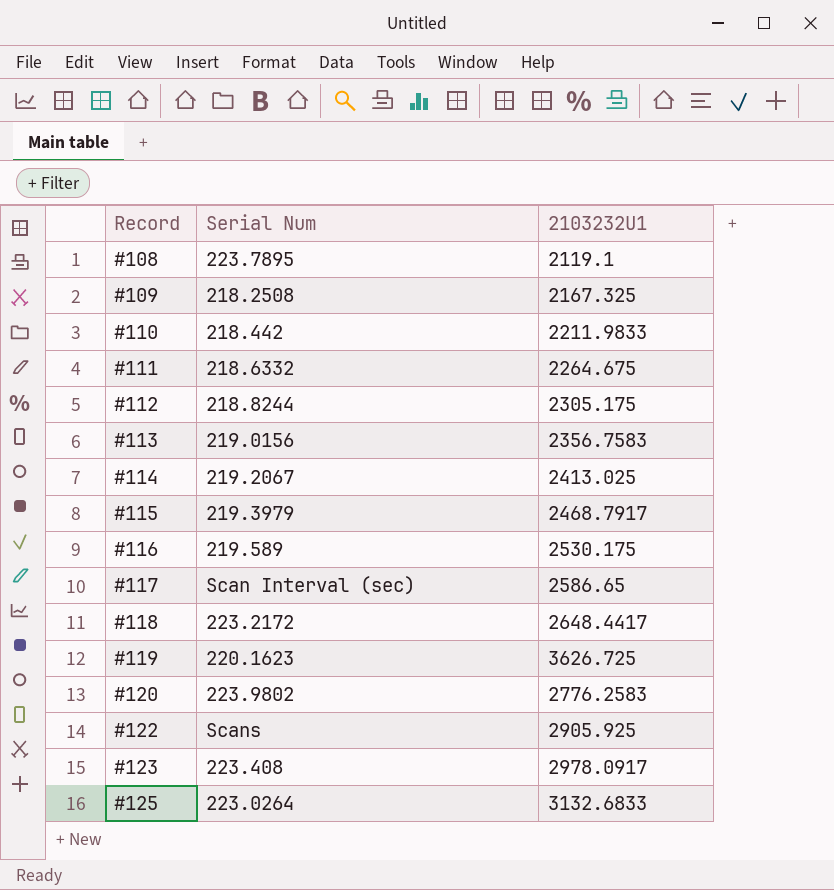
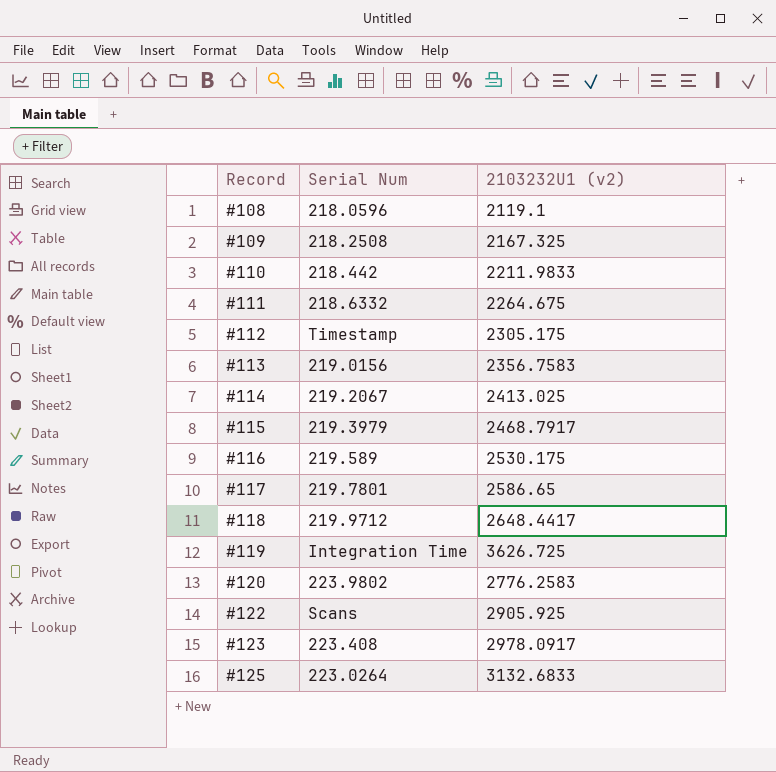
column name: 2103232U1 -> 2103232U1 (v2)
#108 | Serial Num: 223.7895 -> 218.0596
#112 | Serial Num: 218.8244 -> Timestamp
#117 | Serial Num: Scan Interval (sec) -> 219.7801
#118 | Serial Num: 223.2172 -> 219.9712
#119 | Serial Num: 220.1623 -> Integration Time

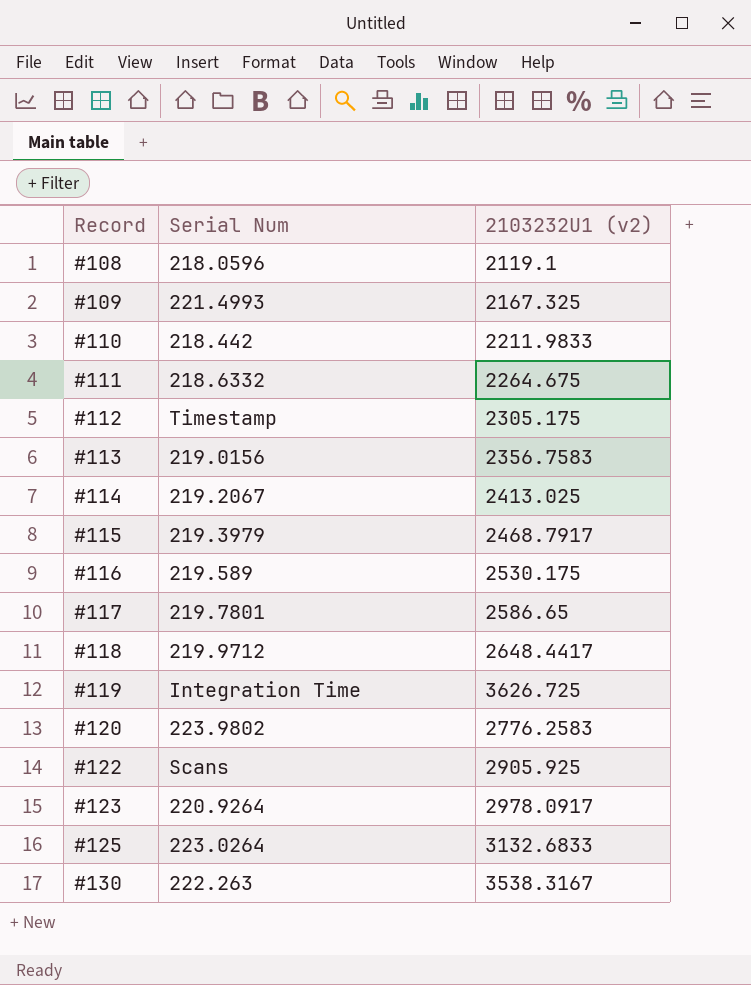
#109 | Serial Num: 218.2508 -> 221.4993
#123 | Serial Num: 223.408 -> 220.9264
row #130: none -> 222.263 | 3538.3167

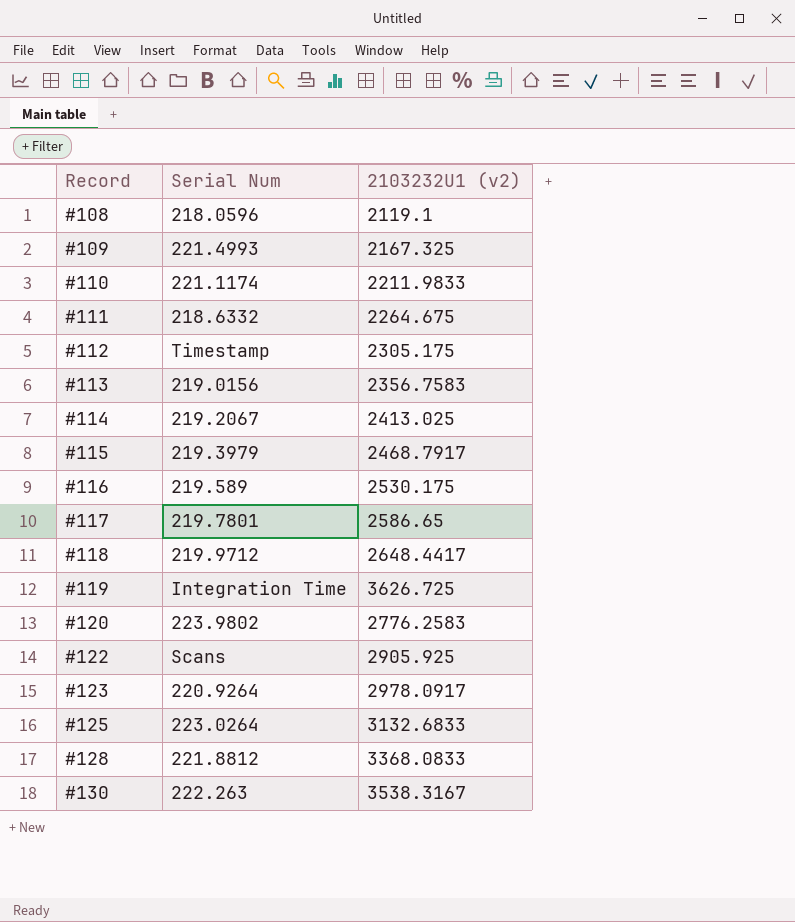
#110 | Serial Num: 218.442 -> 221.1174
row #128: none -> 221.8812 | 3368.0833

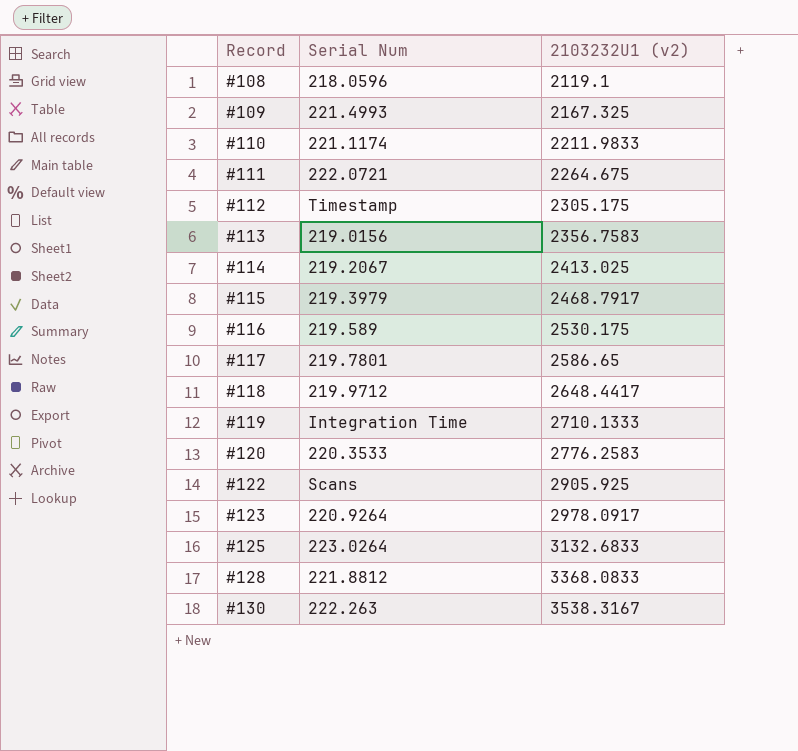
#111 | Serial Num: 218.6332 -> 222.0721
#119 | 2103232U1 (v2): 3626.725 -> 2710.1333
#120 | Serial Num: 223.9802 -> 220.3533

